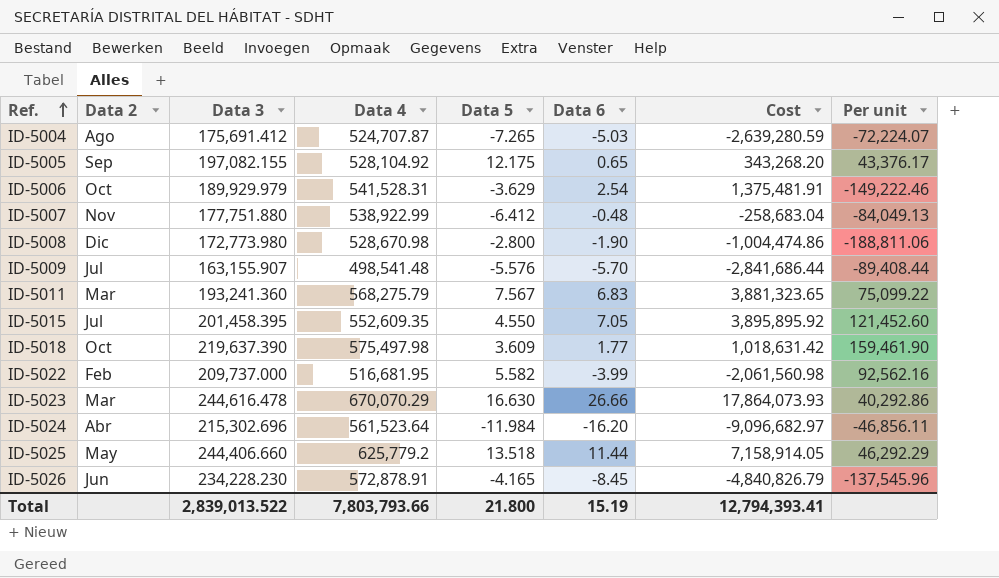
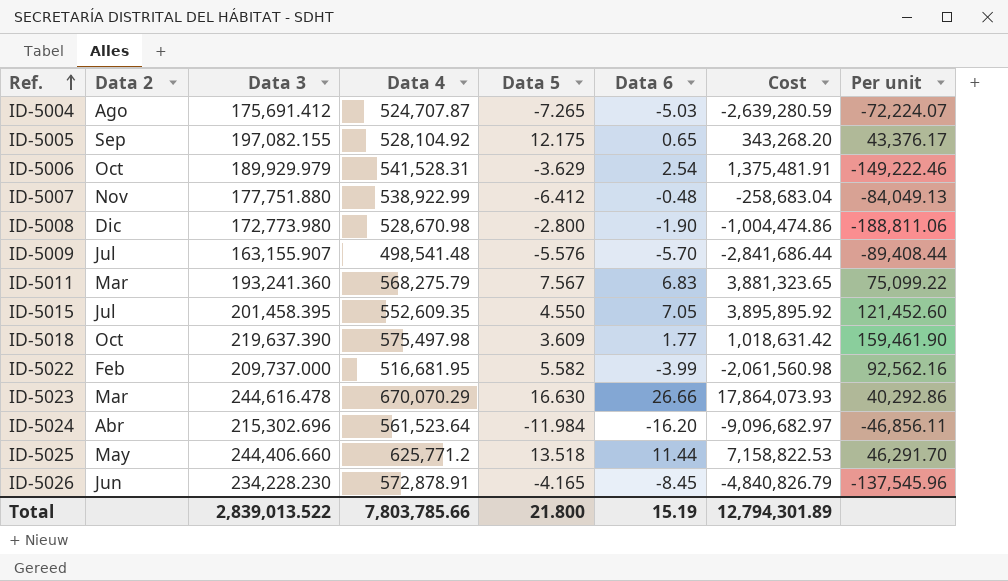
ID-5025 | Data 4: 625,779.2 -> 625,771.2
ID-5025 | Cost: 7,158,914.05 -> 7,158,822.53
ID-5025 | Per unit: 46,292.29 -> 46,291.70
Total | Data 4: 7,803,793.66 -> 7,803,785.66
Total | Cost: 12,794,393.41 -> 12,794,301.89

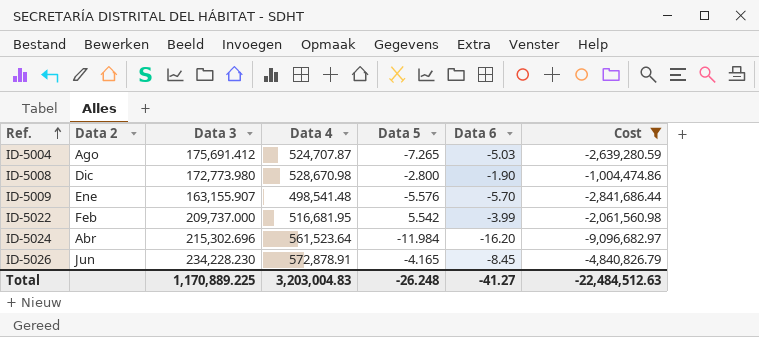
filter: none -> Cost <= -1,004,474.86
column Per unit | formula: [Data 4] / [Data 5] -> none
ID-5009 | Data 2: Jul -> Ene
ID-5022 | Data 5: 5.582 -> 5.542
Total | Data 3: 2,839,013.522 -> 1,170,889.225
Total | Data 4: 7,803,785.66 -> 3,203,004.83
Total | Data 5: 21.800 -> -26.248
Total | Data 6: 15.19 -> -41.27
Total | Cost: 12,794,301.89 -> -22,484,512.63

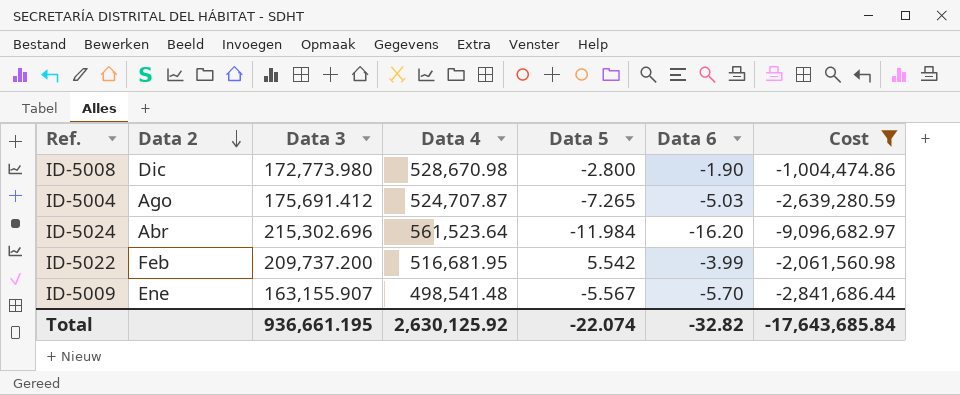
row order: Ref. ascending -> Data 2 descending
row ID-5026: Jun | 234,228.230 | 572,878.91 | -4.165 | -8.45 | -4,840,826.79 -> none
ID-5022 | Data 3: 209,737.000 -> 209,737.200
ID-5009 | Data 5: -5.576 -> -5.567
Total | Data 3: 1,170,889.225 -> 936,661.195
Total | Data 4: 3,203,004.83 -> 2,630,125.92
Total | Data 5: -26.248 -> -22.074
Total | Data 6: -41.27 -> -32.82
Total | Cost: -22,484,512.63 -> -17,643,685.84

